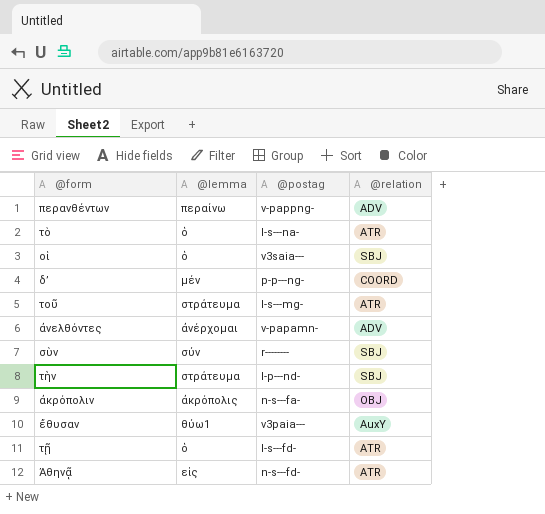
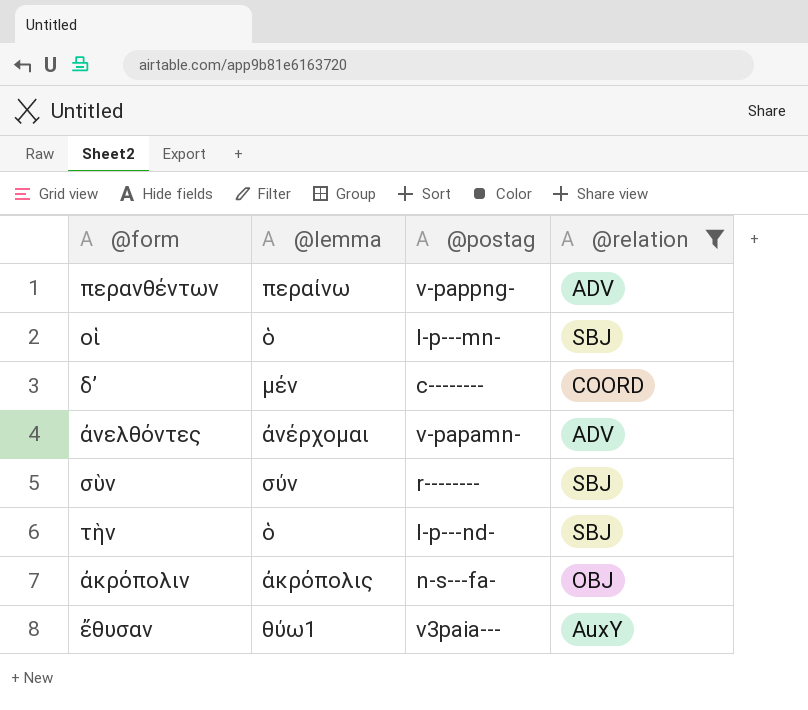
filter: none -> @relation != ATR
οἱ | @postag: v3saia--- -> l-p---mn-
δʼ | @postag: p-p---ng- -> c--------
τὴν | @lemma: στράτευμα -> ὁ

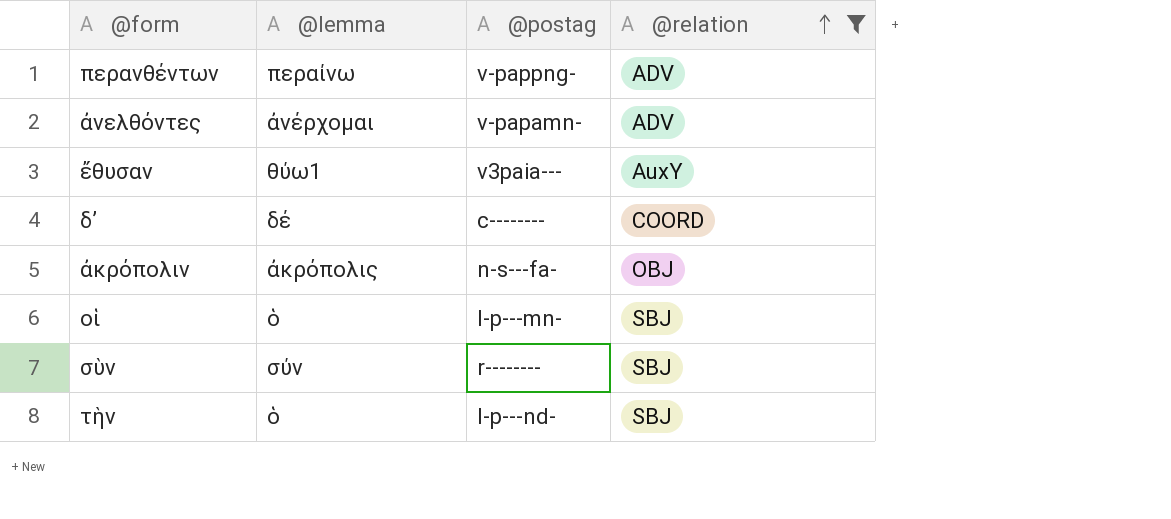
row order: none -> @relation ascending
δʼ | @lemma: μέν -> δέ

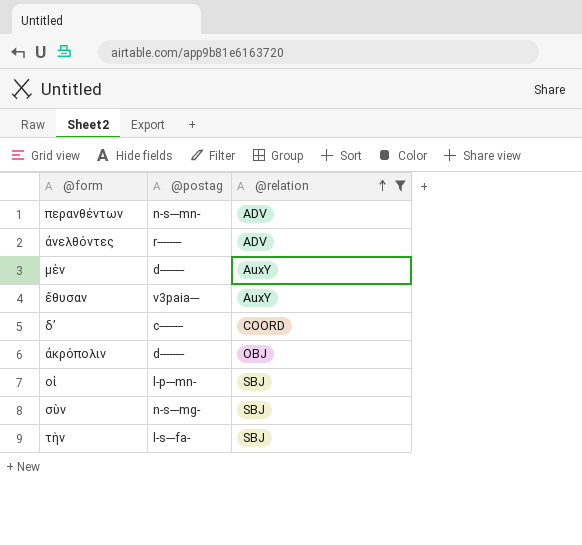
column @lemma | position: 2 -> none
περανθέντων | @postag: v-pappng- -> n-s---mn-
ἀνελθόντες | @postag: v-papamn- -> r--------
row μὲν: none -> d-------- | AuxY
ἀκρόπολιν | @postag: n-s---fa- -> d--------
σὺν | @postag: r-------- -> n-s---mg-
τὴν | @postag: l-p---nd- -> l-s---fa-

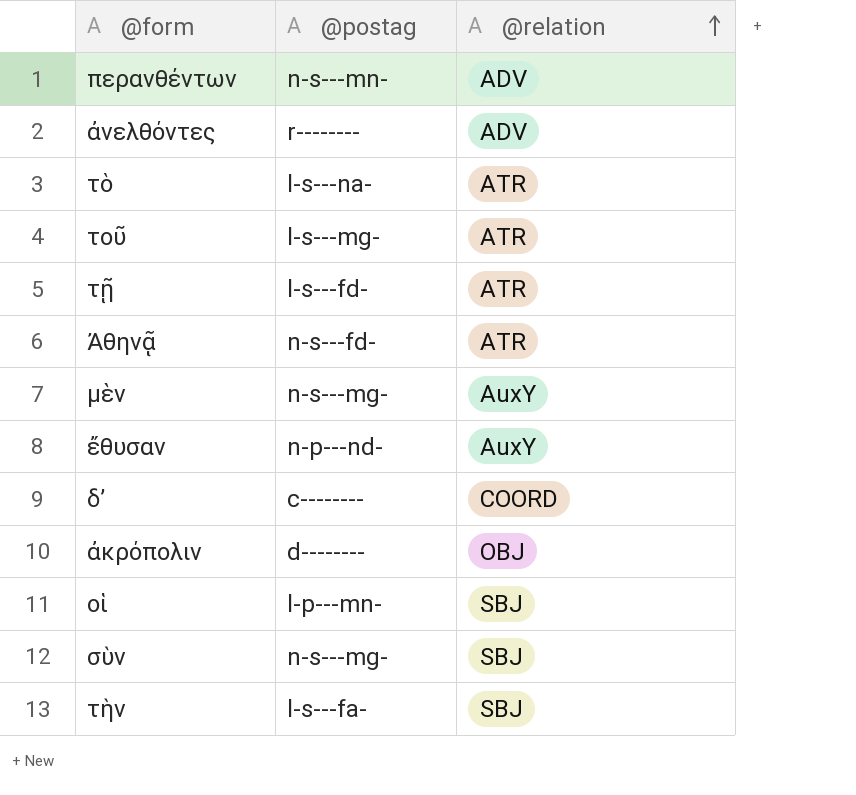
filter: @relation != ATR -> none
μὲν | @postag: d-------- -> n-s---mg-
ἔθυσαν | @postag: v3paia--- -> n-p---nd-

